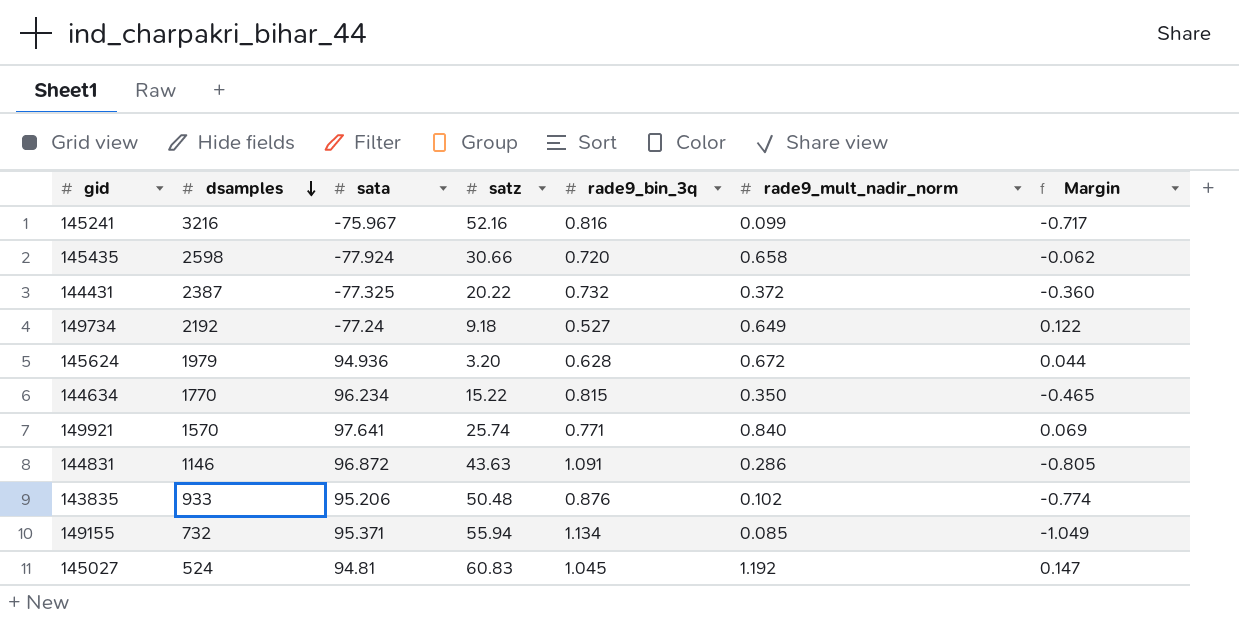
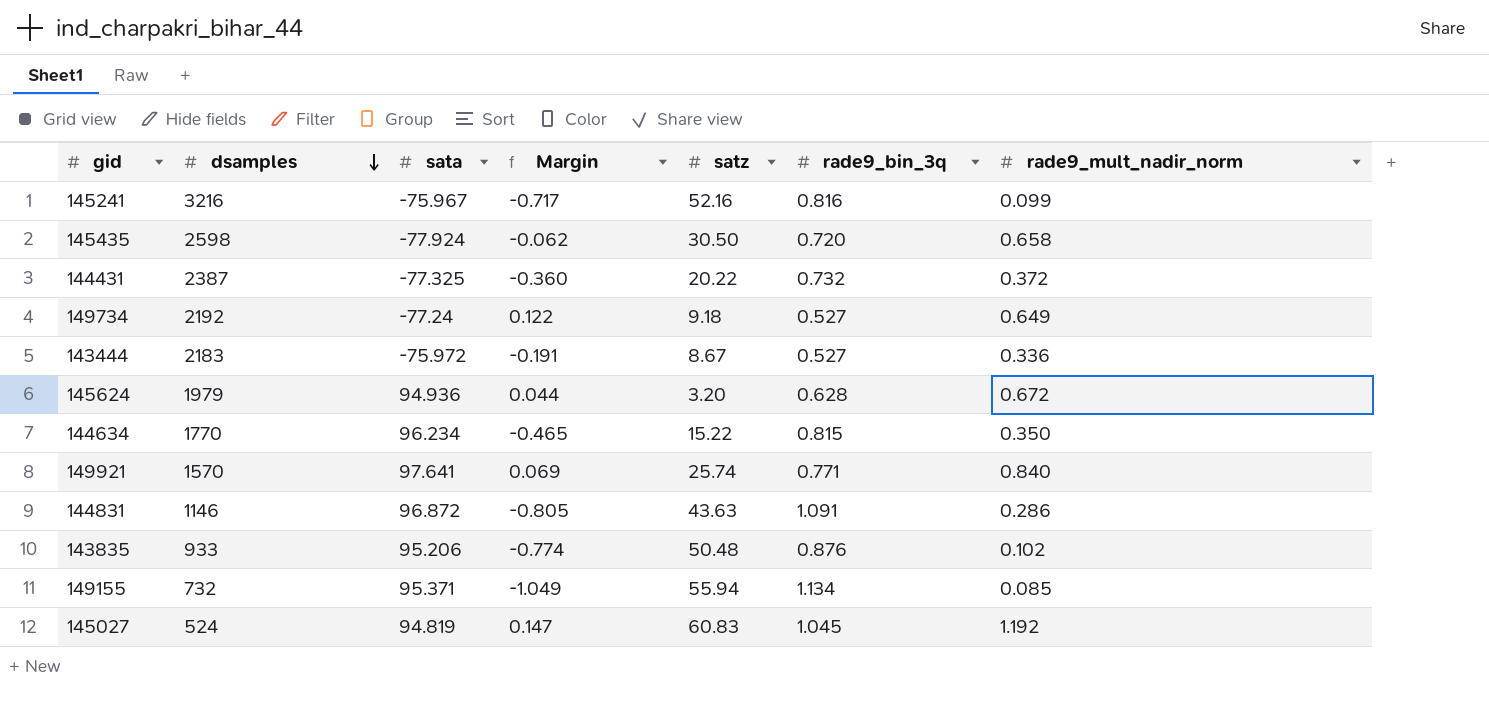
column Margin | position: 7 -> 4
145435 | satz: 30.66 -> 30.50
row 143444: none -> 2183 | -75.972 | -0.191 | 8.67 | 0.527 | 0.336
145027 | sata: 94.81 -> 94.819

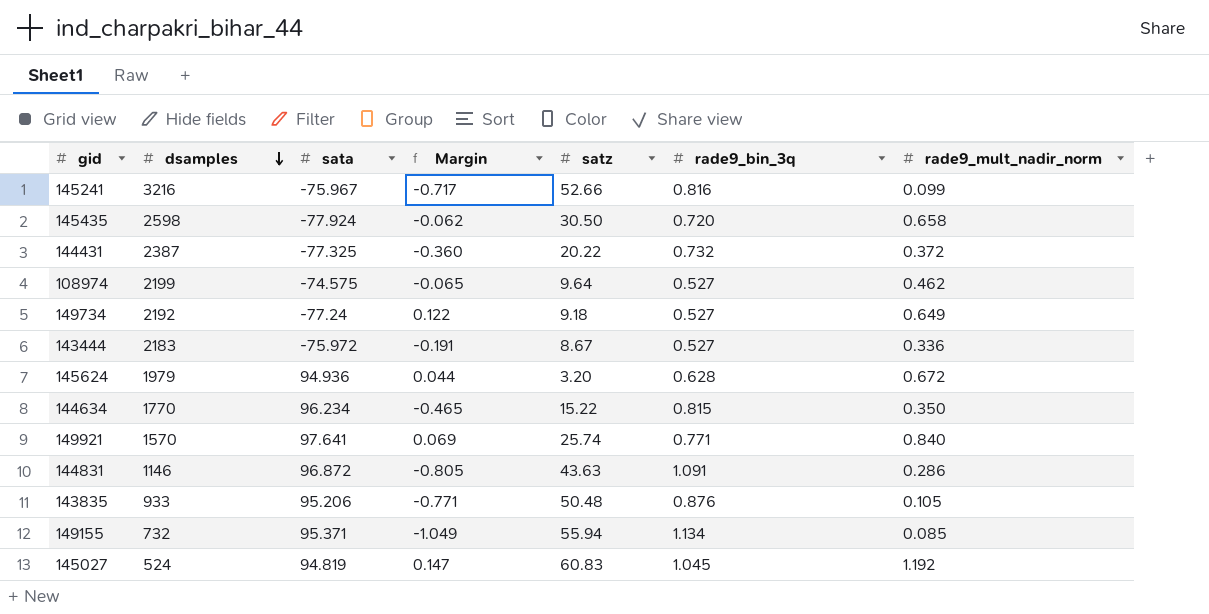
145241 | satz: 52.16 -> 52.66
row 108974: none -> 2199 | -74.575 | -0.065 | 9.64 | 0.527 | 0.462
143835 | Margin: -0.774 -> -0.771
143835 | rade9_mult_nadir_norm: 0.102 -> 0.105

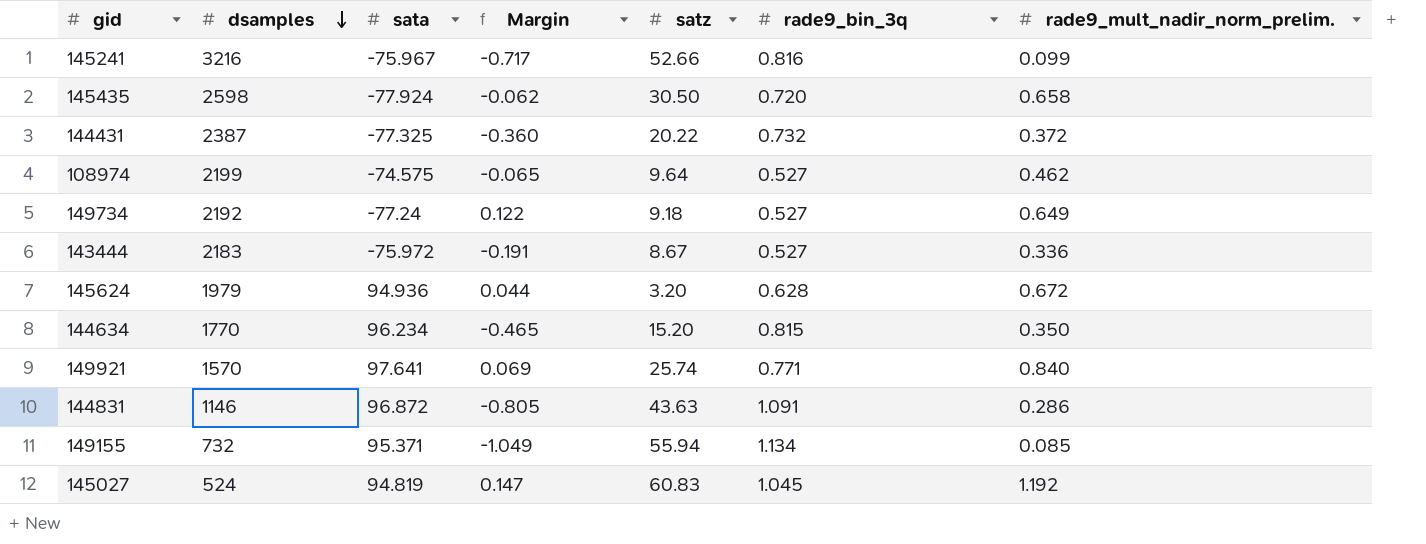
column name: rade9_mult_nadir_norm -> rade9_mult_nadir_norm_prelim.
row 143835: 933 | 95.206 | -0.771 | 50.48 | 0.876 | 0.105 -> none
144634 | satz: 15.22 -> 15.20

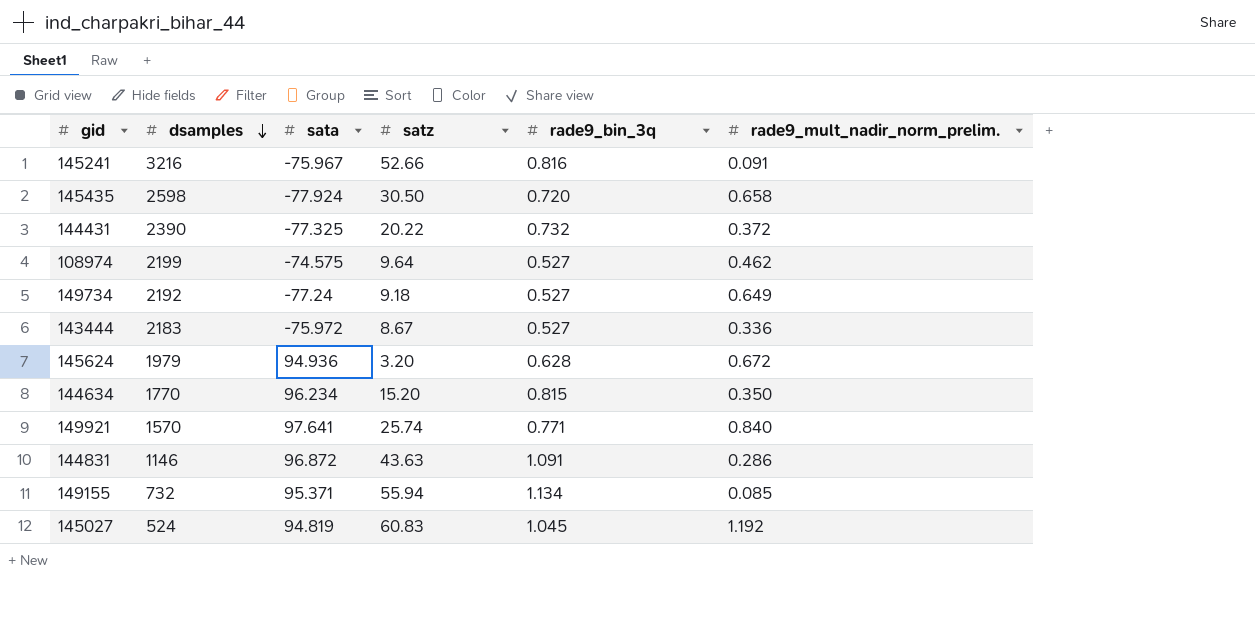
column Margin | formula: [rade9_mult_nadir_norm_prelim.] - [rade9_bin_3q] -> none
145241 | rade9_mult_nadir_norm_prelim.: 0.099 -> 0.091
144431 | dsamples: 2387 -> 2390

